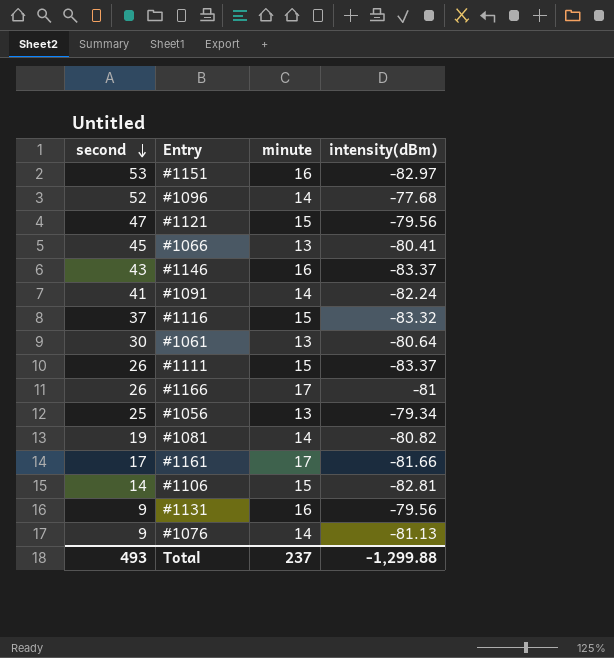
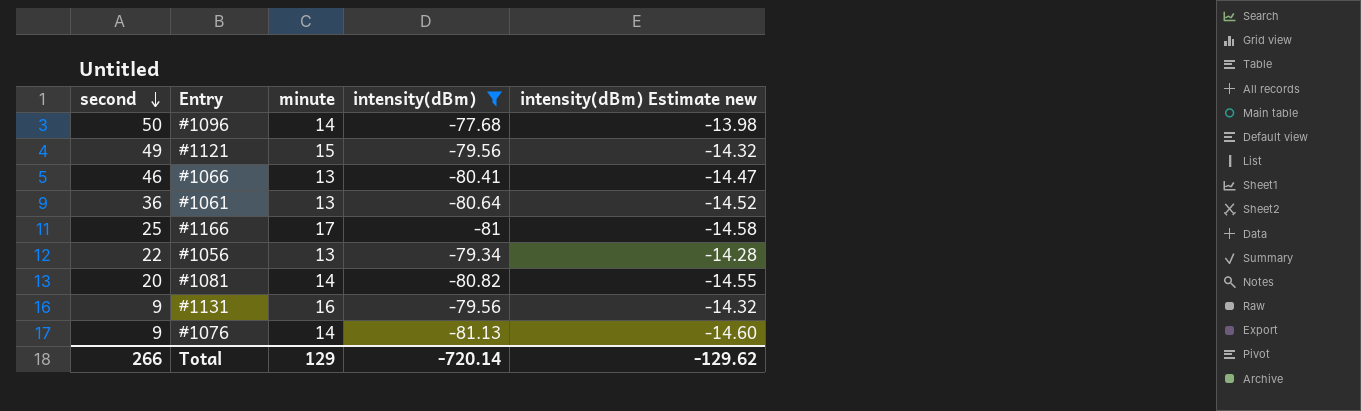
filter: none -> intensity(dBm) >= -81.13
column intensity(dBm) Estimate new | formula: none -> [intensity(dBm)] * 0.18
#1096 | second: 52 -> 50
#1121 | second: 47 -> 49
#1066 | second: 45 -> 46
#1061 | second: 30 -> 36
#1166 | second: 26 -> 25
#1056 | second: 25 -> 22
#1081 | second: 19 -> 20
Total | second: 493 -> 266
Total | minute: 237 -> 129
Total | intensity(dBm): -1,299.88 -> -720.14

